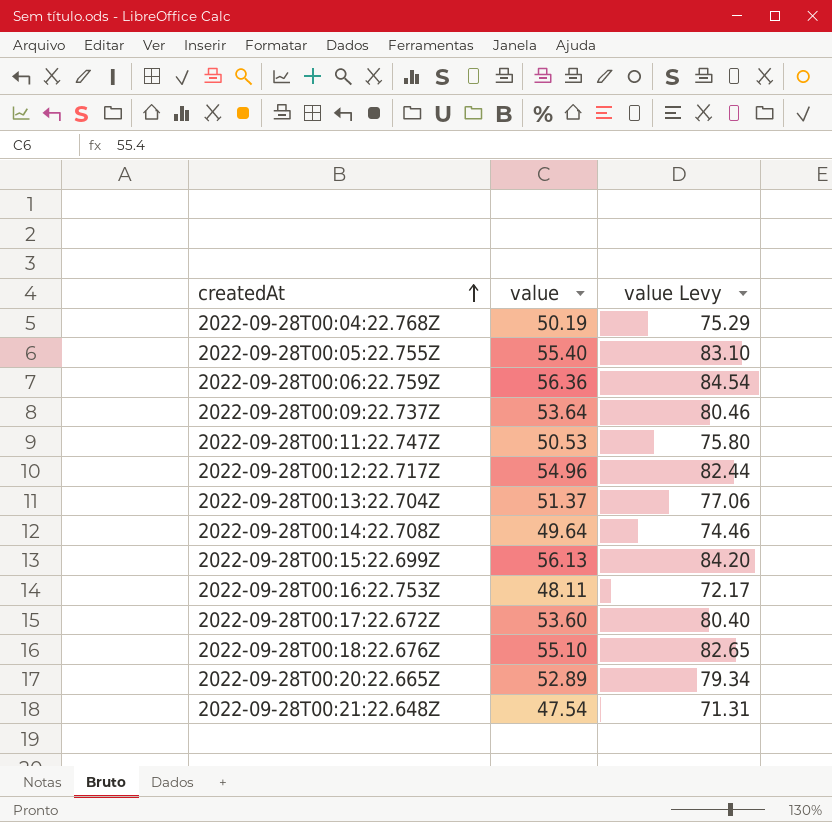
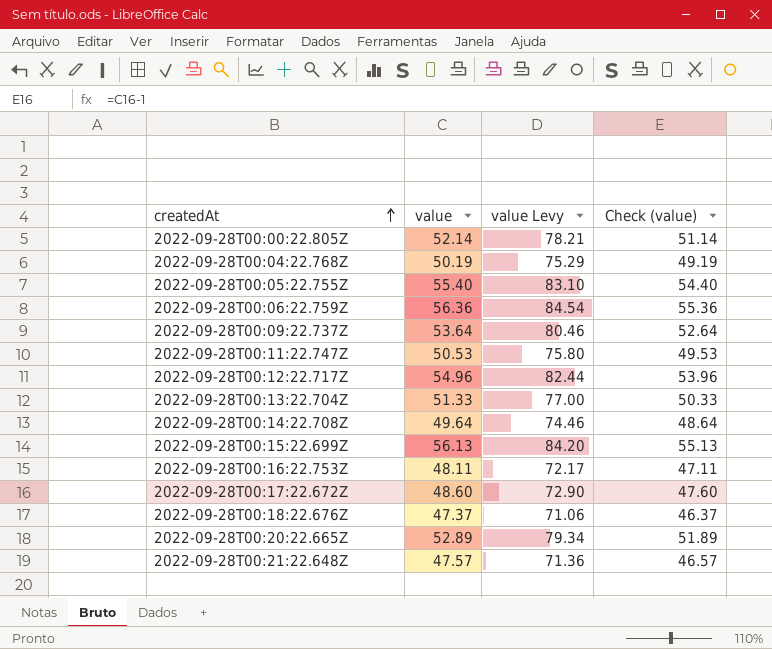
column Check (value) | formula: none -> [value] - 1
row 2022-09-28T00:00:22.805Z: none -> 52.14 | 78.21 | 51.14
2022-09-28T00:13:22.704Z | value: 51.37 -> 51.33
2022-09-28T00:13:22.704Z | value Levy: 77.06 -> 77.00
2022-09-28T00:17:22.672Z | value: 53.60 -> 48.60
2022-09-28T00:17:22.672Z | value Levy: 80.40 -> 72.90
2022-09-28T00:18:22.676Z | value: 55.10 -> 47.37
2022-09-28T00:18:22.676Z | value Levy: 82.65 -> 71.06
2022-09-28T00:21:22.648Z | value: 47.54 -> 47.57
2022-09-28T00:21:22.648Z | value Levy: 71.31 -> 71.36

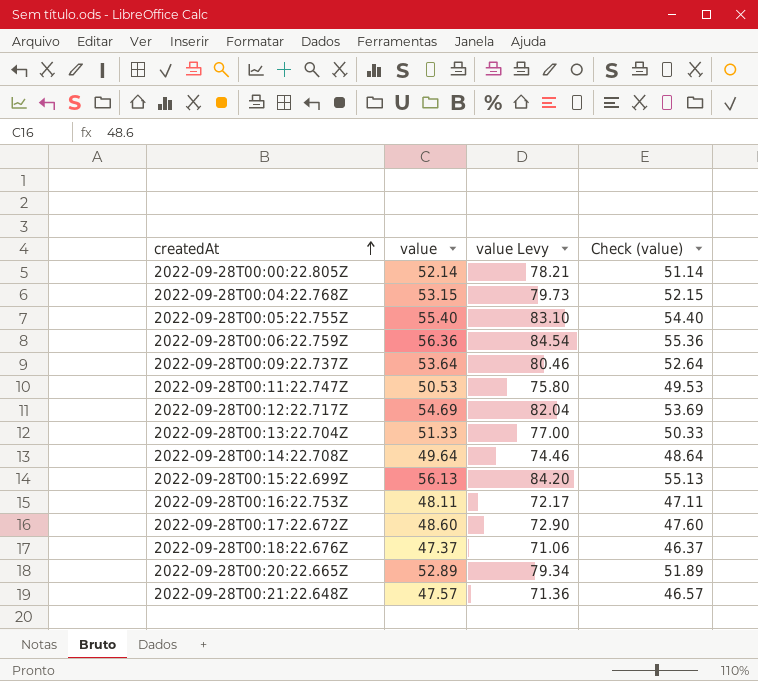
2022-09-28T00:04:22.768Z | value: 50.19 -> 53.15
2022-09-28T00:04:22.768Z | value Levy: 75.29 -> 79.73
2022-09-28T00:04:22.768Z | Check (value): 49.19 -> 52.15
2022-09-28T00:12:22.717Z | value: 54.96 -> 54.69
2022-09-28T00:12:22.717Z | value Levy: 82.44 -> 82.04
2022-09-28T00:12:22.717Z | Check (value): 53.96 -> 53.69

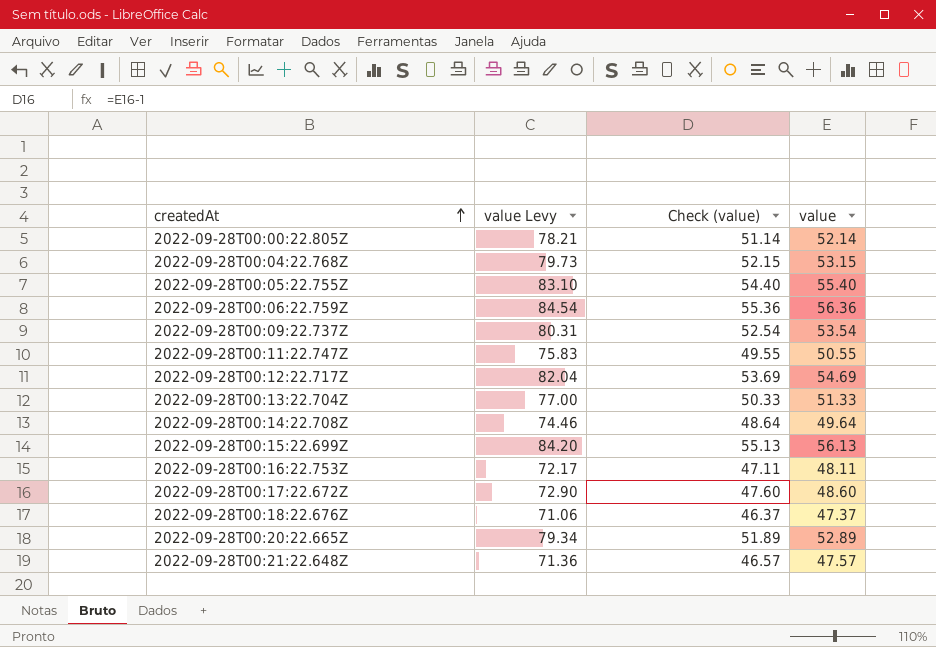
column value | position: 2 -> 4
2022-09-28T00:09:22.737Z | value Levy: 80.46 -> 80.31
2022-09-28T00:09:22.737Z | Check (value): 52.64 -> 52.54
2022-09-28T00:09:22.737Z | value: 53.64 -> 53.54
2022-09-28T00:11:22.747Z | value Levy: 75.80 -> 75.83
2022-09-28T00:11:22.747Z | Check (value): 49.53 -> 49.55
2022-09-28T00:11:22.747Z | value: 50.53 -> 50.55

